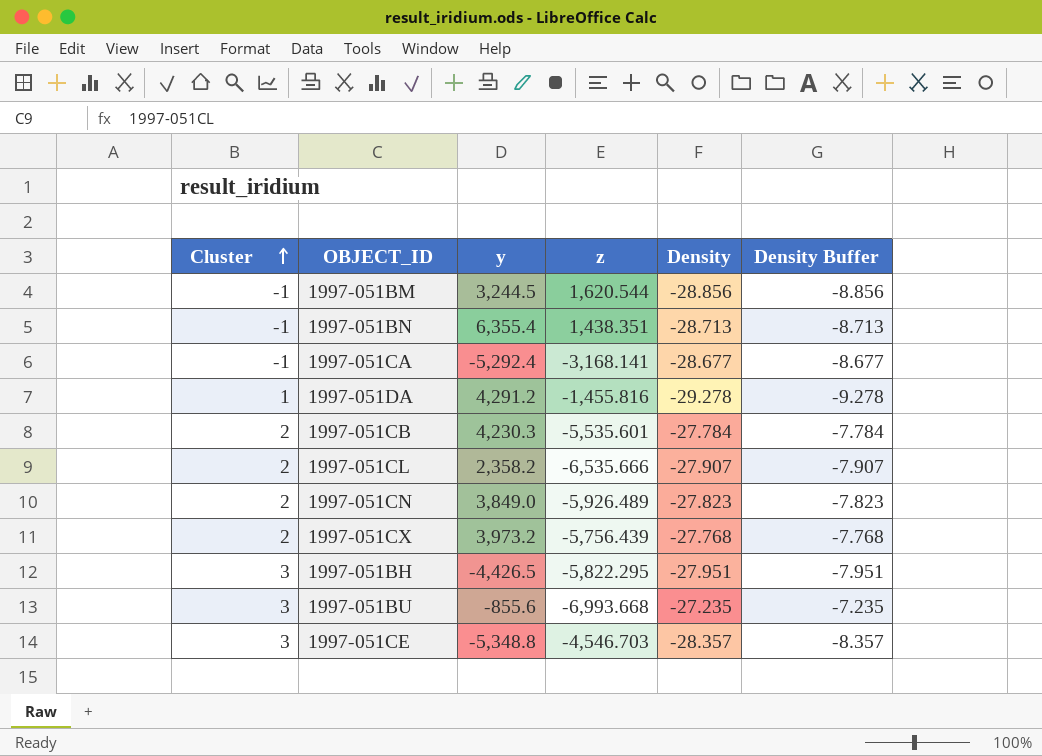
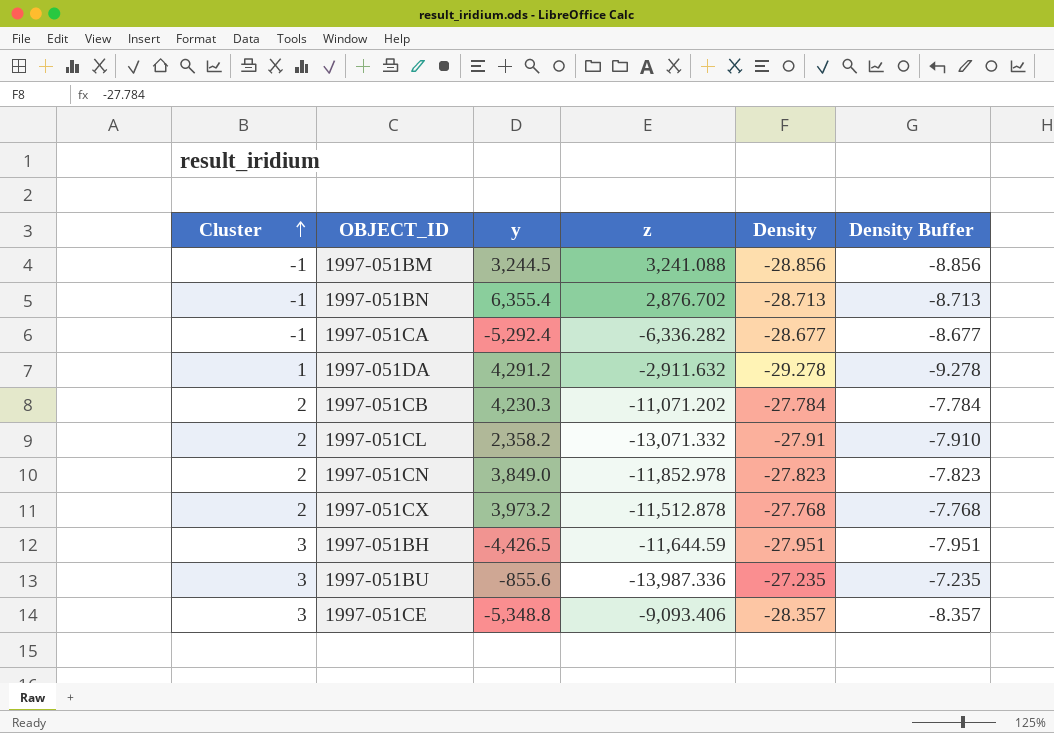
1997-051BM | z: 1,620.544 -> 3,241.088
1997-051BN | z: 1,438.351 -> 2,876.702
1997-051CA | z: -3,168.141 -> -6,336.282
1997-051DA | z: -1,455.816 -> -2,911.632
1997-051CB | z: -5,535.601 -> -11,071.202
1997-051CL | z: -6,535.666 -> -13,071.332
1997-051CL | Density: -27.907 -> -27.91
1997-051CL | Density Buffer: -7.907 -> -7.910
1997-051CN | z: -5,926.489 -> -11,852.978
1997-051CX | z: -5,756.439 -> -11,512.878
1997-051BH | z: -5,822.295 -> -11,644.59
1997-051BU | z: -6,993.668 -> -13,987.336
1997-051CE | z: -4,546.703 -> -9,093.406

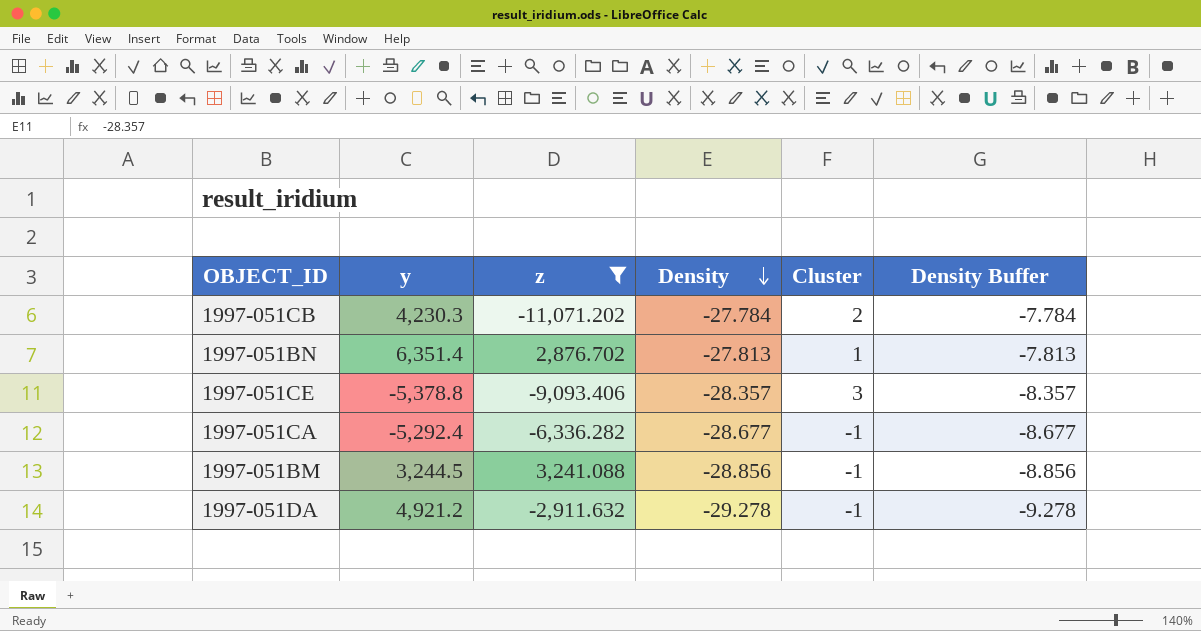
filter: none -> z >= -11,071.202
row order: Cluster ascending -> Density descending
column Cluster | position: 1 -> 5
1997-051BN | y: 6,355.4 -> 6,351.4
1997-051BN | Density: -28.713 -> -27.813
1997-051BN | Cluster: -1 -> 1
1997-051BN | Density Buffer: -8.713 -> -7.813
1997-051CE | y: -5,348.8 -> -5,378.8
1997-051DA | y: 4,291.2 -> 4,921.2
1997-051DA | Cluster: 1 -> -1

